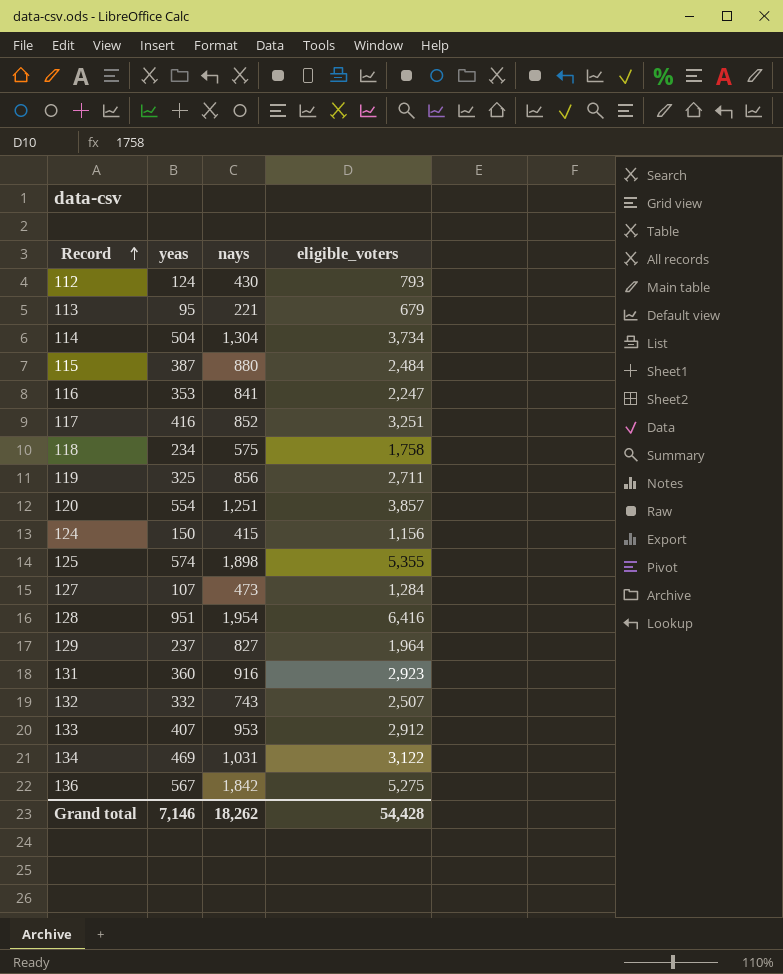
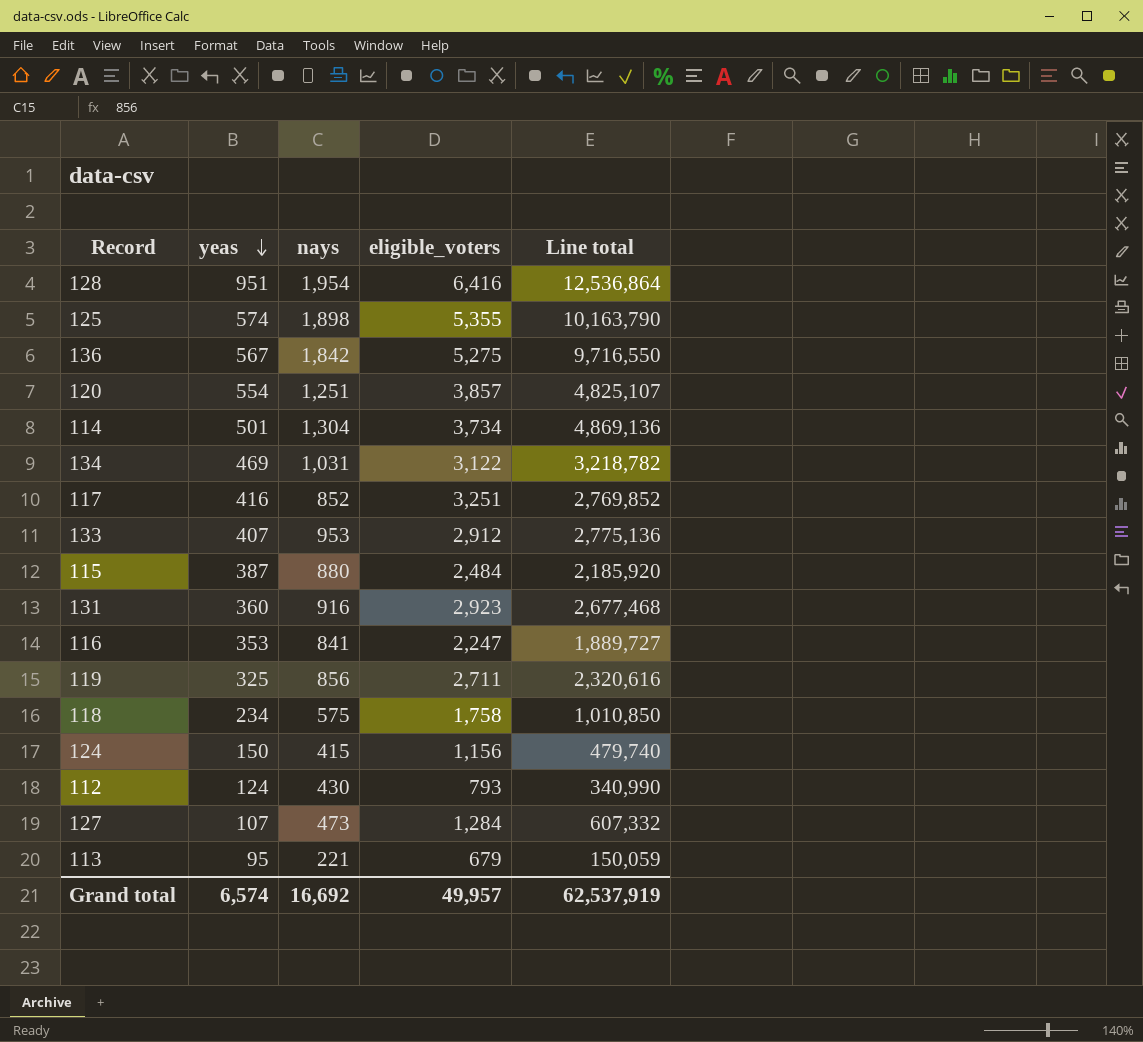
row order: Record ascending -> yeas descending
column Line total | formula: none -> [nays] * [eligible_voters]
row 129: 237 | 827 | 1,964 -> none
row 132: 332 | 743 | 2,507 -> none
114 | yeas: 504 -> 501
Grand total | yeas: 7,146 -> 6,574
Grand total | nays: 18,262 -> 16,692
Grand total | eligible_voters: 54,428 -> 49,957

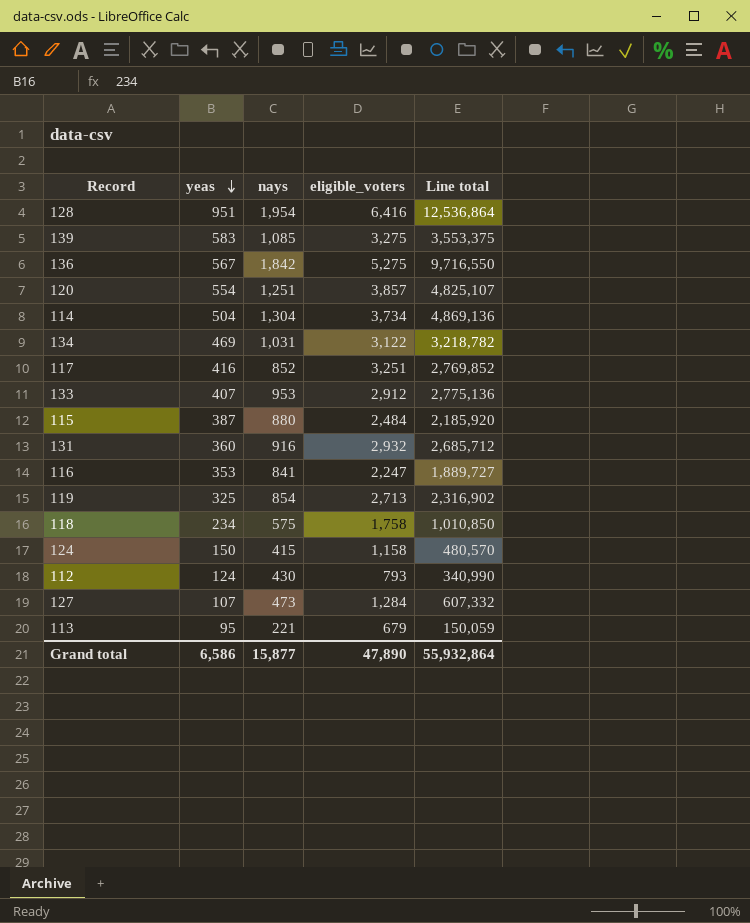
row 125: 574 | 1,898 | 5,355 | 10,163,790 -> none
row 139: none -> 583 | 1,085 | 3,275 | 3,553,375
114 | yeas: 501 -> 504
131 | eligible_voters: 2,923 -> 2,932
131 | Line total: 2,677,468 -> 2,685,712
119 | nays: 856 -> 854
119 | eligible_voters: 2,711 -> 2,713
119 | Line total: 2,320,616 -> 2,316,902
124 | eligible_voters: 1,156 -> 1,158
124 | Line total: 479,740 -> 480,570
Grand total | yeas: 6,574 -> 6,586
Grand total | nays: 16,692 -> 15,877
Grand total | eligible_voters: 49,957 -> 47,890
Grand total | Line total: 62,537,919 -> 55,932,864

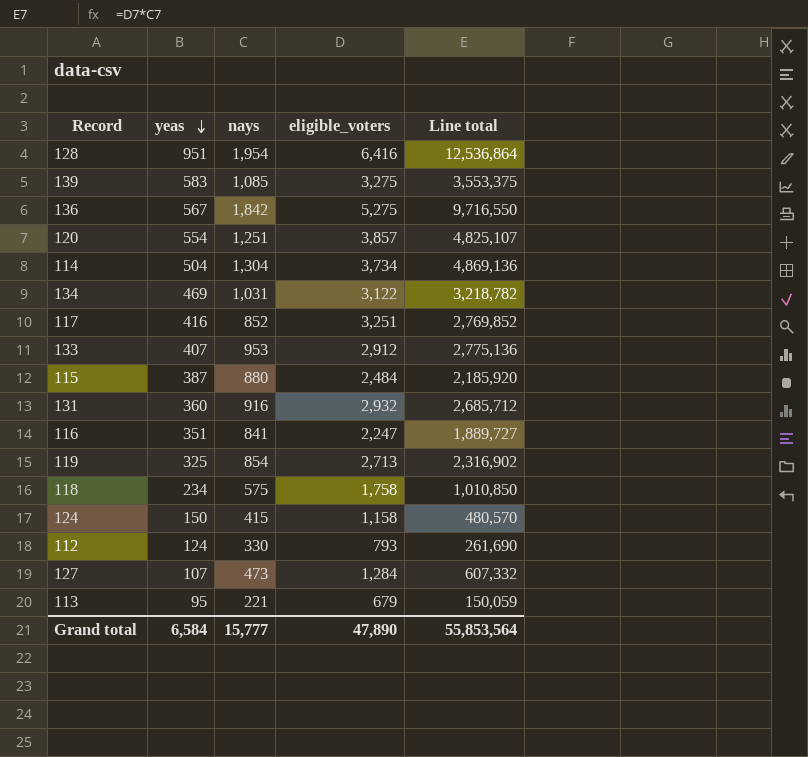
116 | yeas: 353 -> 351
112 | nays: 430 -> 330
112 | Line total: 340,990 -> 261,690
Grand total | yeas: 6,586 -> 6,584
Grand total | nays: 15,877 -> 15,777
Grand total | Line total: 55,932,864 -> 55,853,564

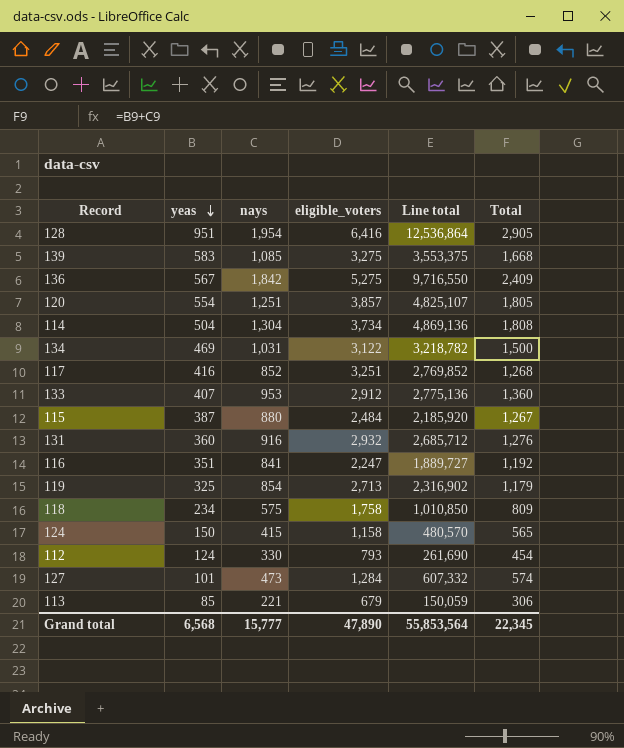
column Total | formula: none -> [yeas] + [nays]
127 | yeas: 107 -> 101
113 | yeas: 95 -> 85
Grand total | yeas: 6,584 -> 6,568

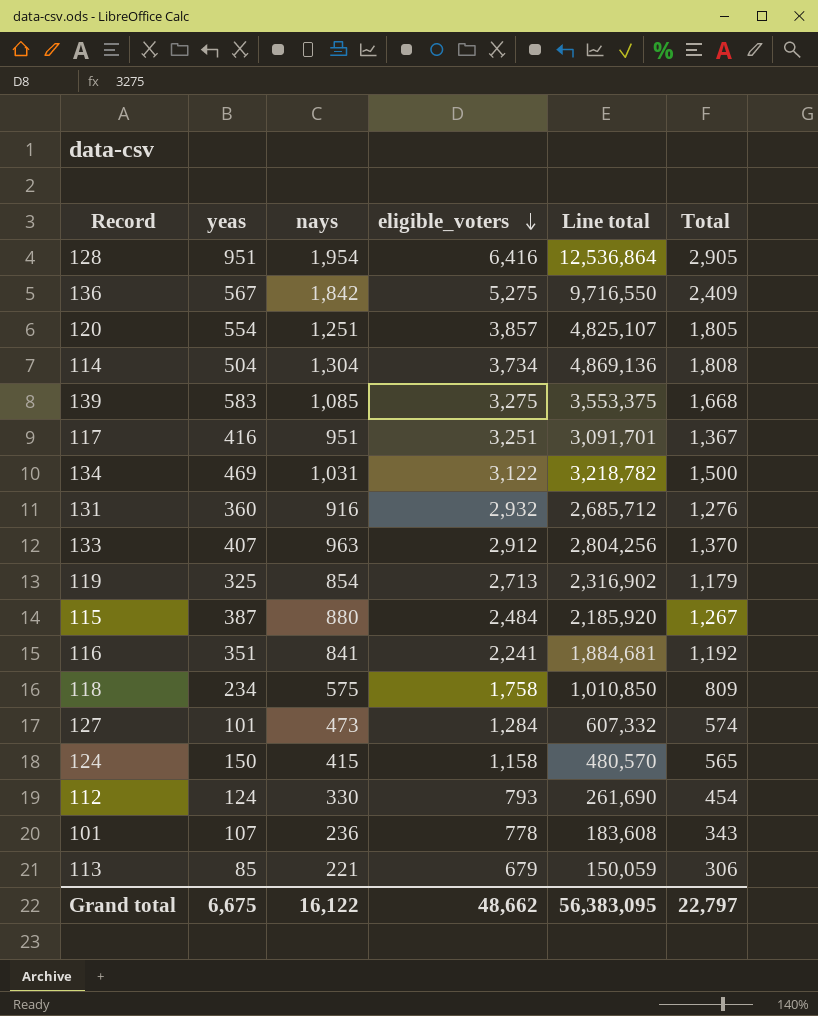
row order: yeas descending -> eligible_voters descending
117 | nays: 852 -> 951
117 | Line total: 2,769,852 -> 3,091,701
117 | Total: 1,268 -> 1,367
133 | nays: 953 -> 963
133 | Line total: 2,775,136 -> 2,804,256
133 | Total: 1,360 -> 1,370
116 | eligible_voters: 2,247 -> 2,241
116 | Line total: 1,889,727 -> 1,884,681
row 101: none -> 107 | 236 | 778 | 183,608 | 343
Grand total | yeas: 6,568 -> 6,675
Grand total | nays: 15,777 -> 16,122
Grand total | eligible_voters: 47,890 -> 48,662
Grand total | Line total: 55,853,564 -> 56,383,095
Grand total | Total: 22,345 -> 22,797

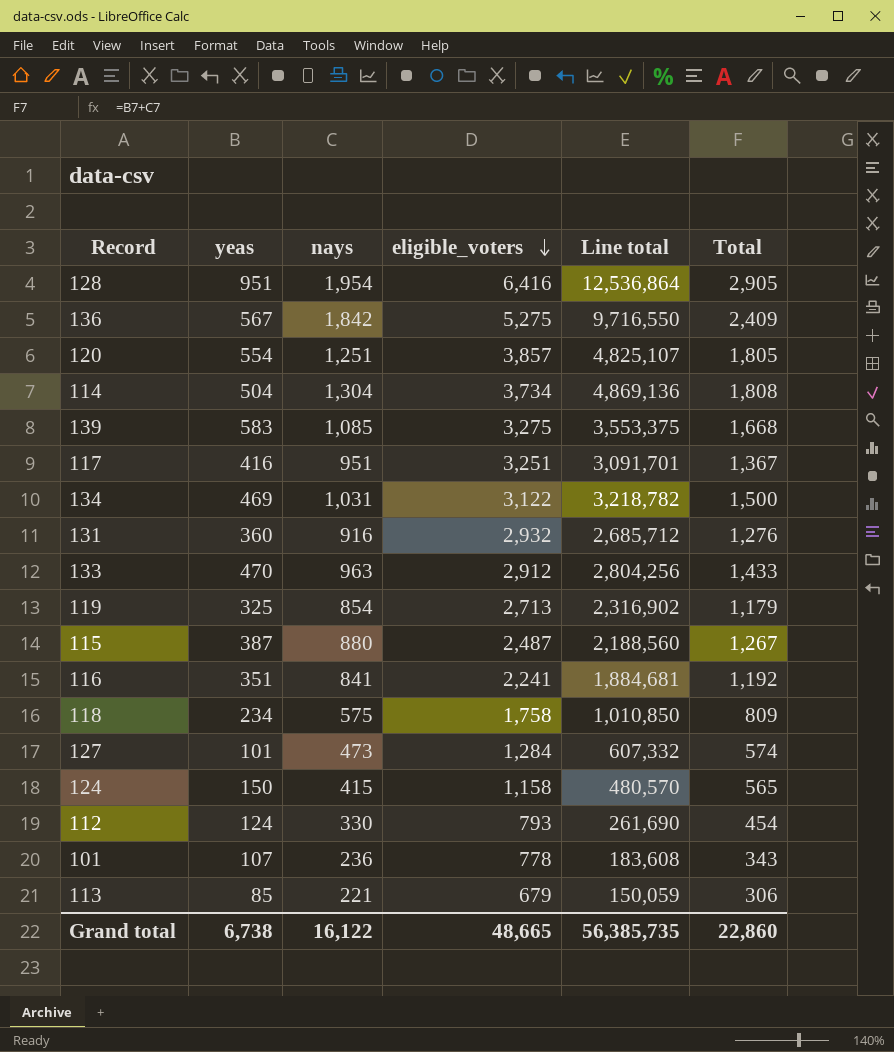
133 | yeas: 407 -> 470
133 | Total: 1,370 -> 1,433
115 | eligible_voters: 2,484 -> 2,487
115 | Line total: 2,185,920 -> 2,188,560
Grand total | yeas: 6,675 -> 6,738
Grand total | eligible_voters: 48,662 -> 48,665
Grand total | Line total: 56,383,095 -> 56,385,735
Grand total | Total: 22,797 -> 22,860

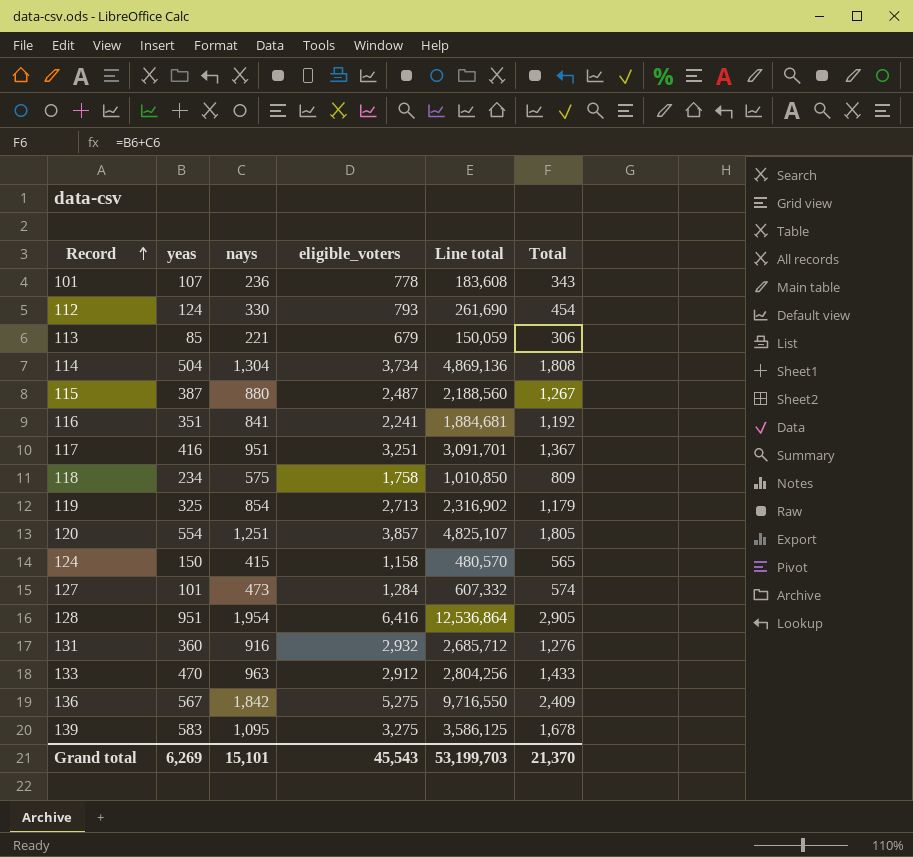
row order: eligible_voters descending -> Record ascending
row 134: 469 | 1,031 | 3,122 | 3,218,782 | 1,500 -> none
139 | nays: 1,085 -> 1,095
139 | Line total: 3,553,375 -> 3,586,125
139 | Total: 1,668 -> 1,678
Grand total | yeas: 6,738 -> 6,269
Grand total | nays: 16,122 -> 15,101
Grand total | eligible_voters: 48,665 -> 45,543
Grand total | Line total: 56,385,735 -> 53,199,703
Grand total | Total: 22,860 -> 21,370

